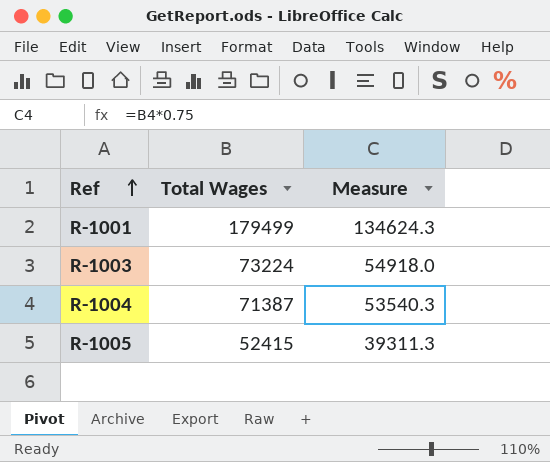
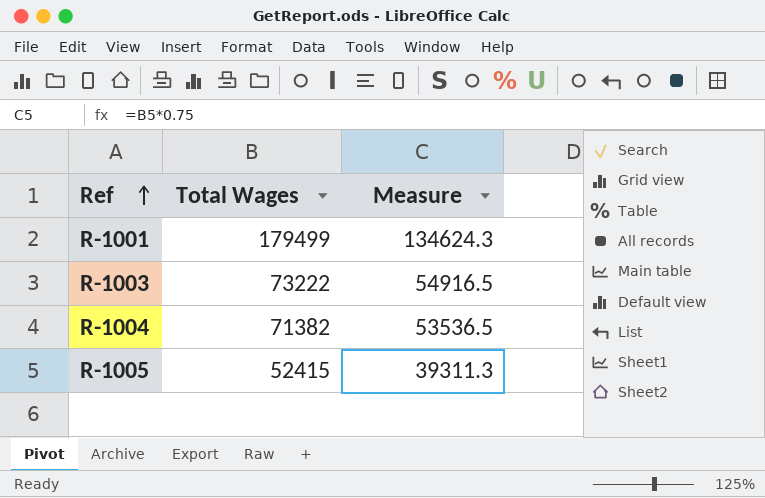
R-1003 | Total Wages: 73224 -> 73222
R-1003 | Measure: 54918.0 -> 54916.5
R-1004 | Total Wages: 71387 -> 71382
R-1004 | Measure: 53540.3 -> 53536.5

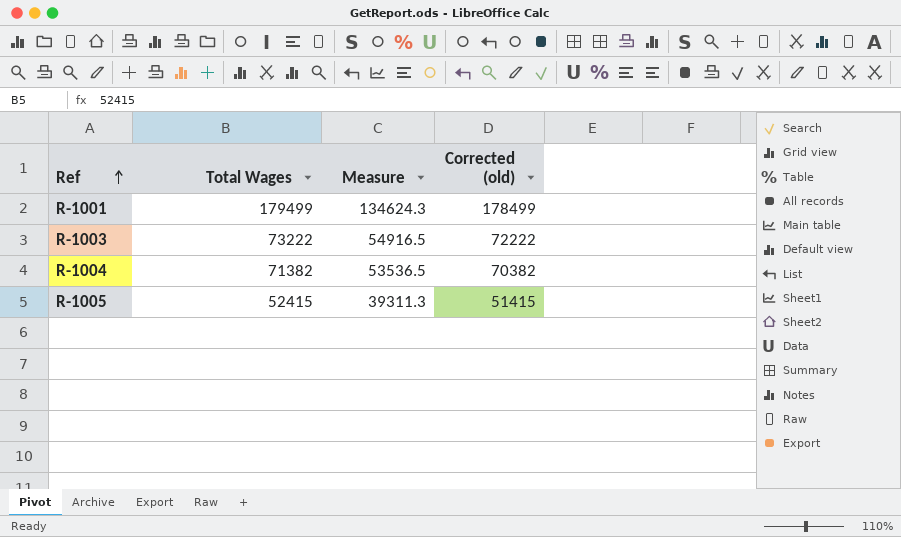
column Corrected (old) | formula: none -> [Total Wages] - 1000

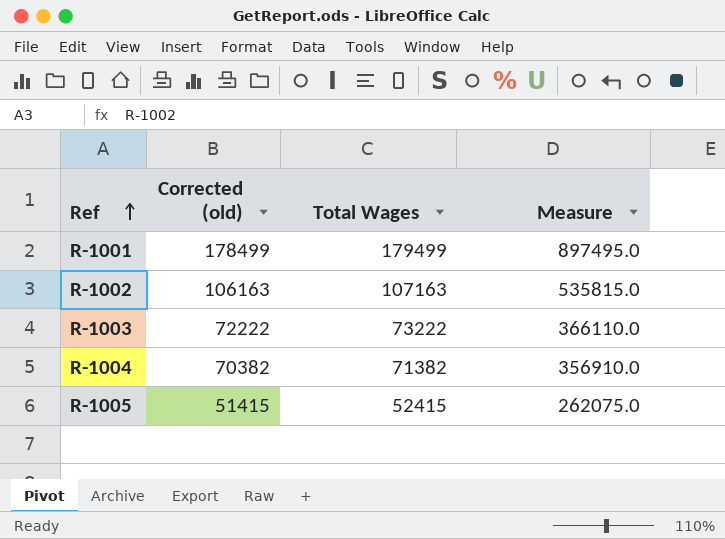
column Corrected (old) | position: 4 -> 2
column Measure | formula: [Total Wages] * 0.75 -> [Total Wages] * 5
row R-1002: none -> 106163 | 107163 | 535815.0

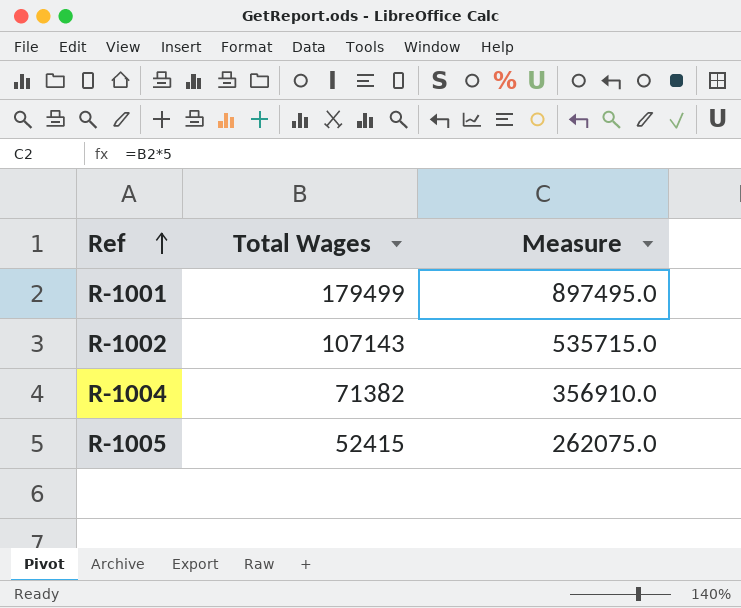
column Corrected (old) | formula: [Total Wages] - 1000 -> none
row R-1003: 72222 | 73222 | 366110.0 -> none
R-1002 | Total Wages: 107163 -> 107143
R-1002 | Measure: 535815.0 -> 535715.0

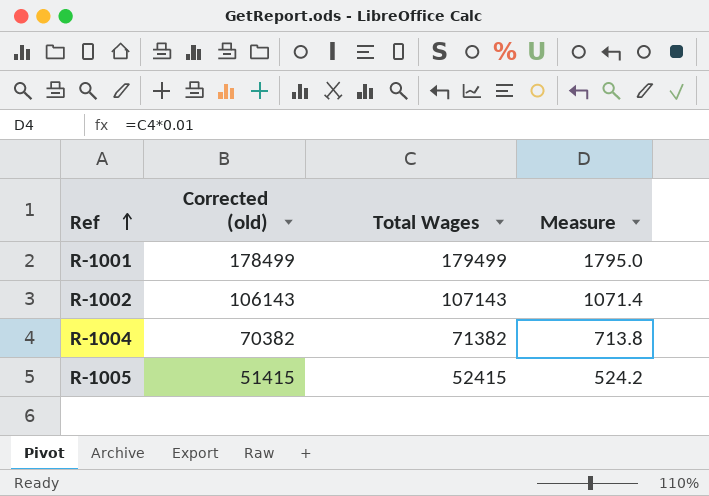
column Corrected (old) | formula: none -> [Total Wages] - 1000
column Measure | formula: [Total Wages] * 5 -> [Total Wages] * 0.01

